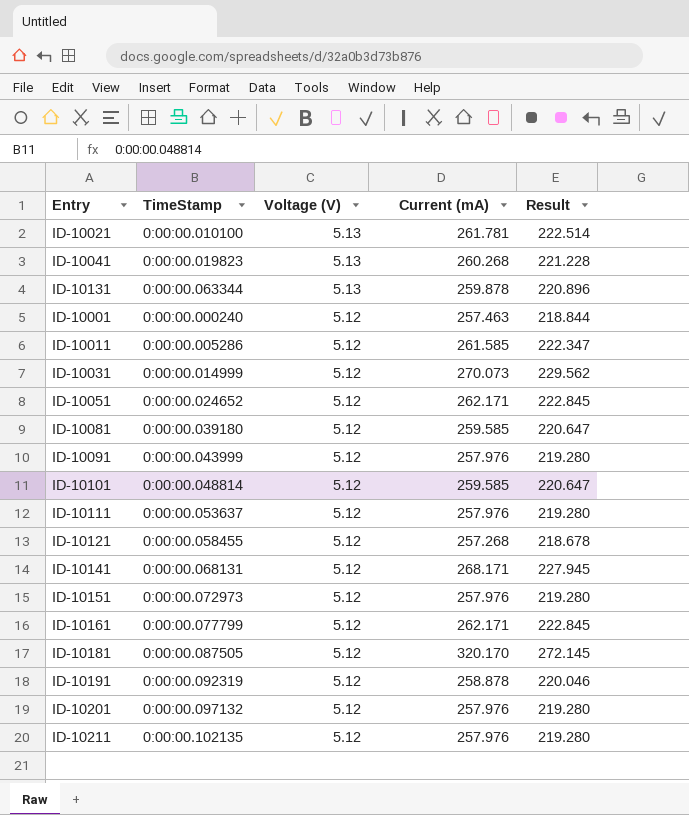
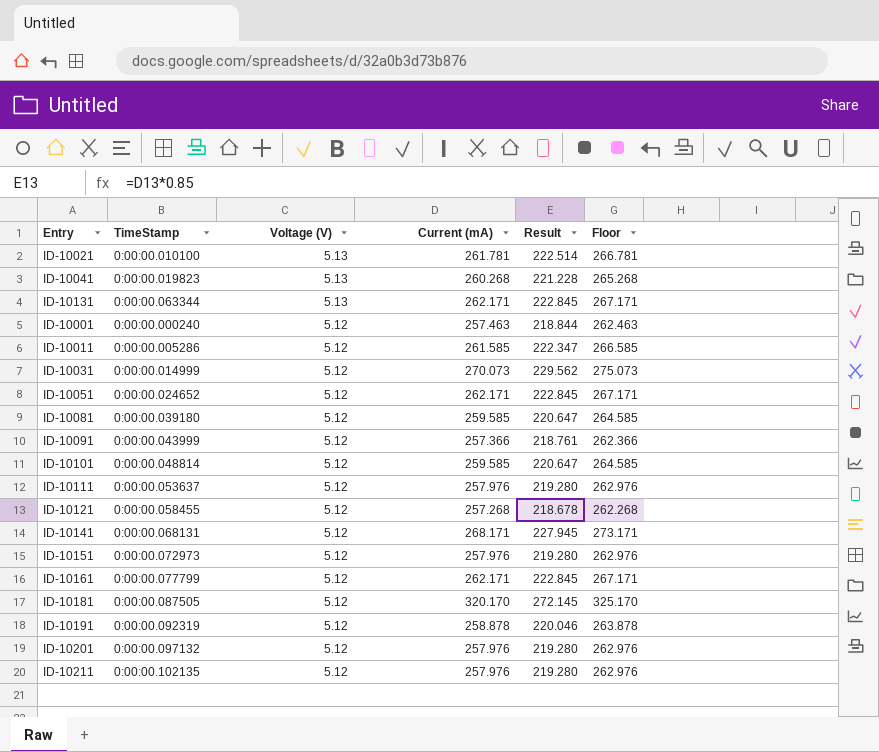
column Floor | formula: none -> [Current (mA)] + 5
ID-10131 | Current (mA): 259.878 -> 262.171
ID-10131 | Result: 220.896 -> 222.845
ID-10091 | Current (mA): 257.976 -> 257.366
ID-10091 | Result: 219.280 -> 218.761

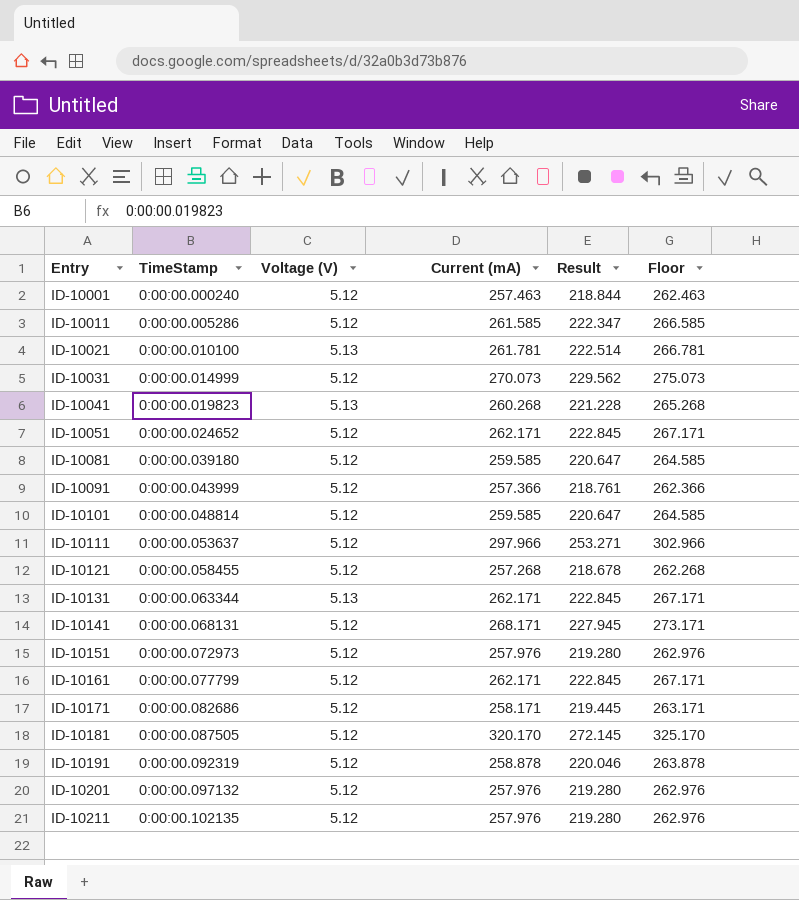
row order: Voltage (V) descending -> Entry ascending
ID-10111 | Current (mA): 257.976 -> 297.966
ID-10111 | Result: 219.280 -> 253.271
ID-10111 | Floor: 262.976 -> 302.966
row ID-10171: none -> 0:00:00.082686 | 5.12 | 258.171 | 219.445 | 263.171

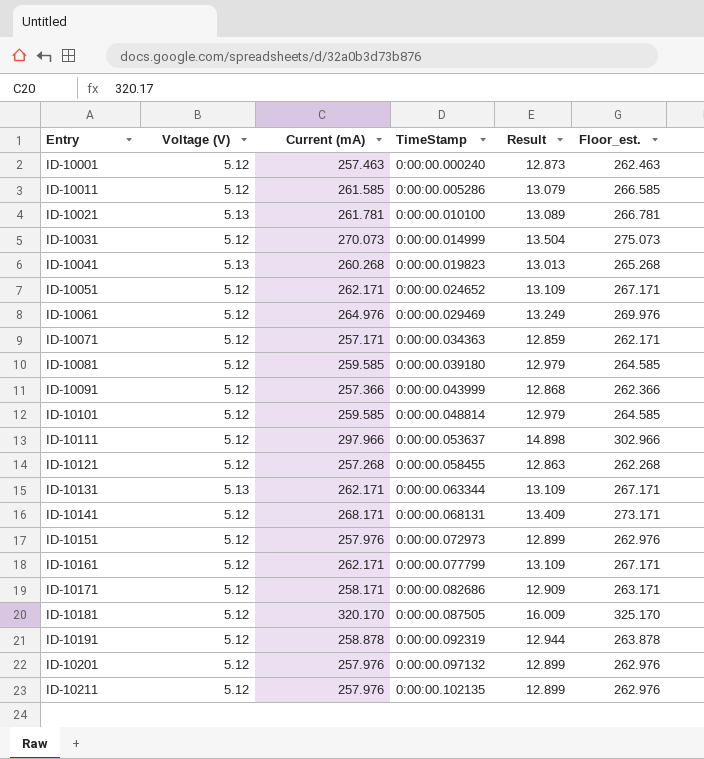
column TimeStamp | position: 2 -> 4
column Result | formula: [Current (mA)] * 0.85 -> [Current (mA)] * 0.05
column name: Floor -> Floor_est.
row ID-10061: none -> 5.12 | 264.976 | 0:00:00.029469 | 13.249 | 269.976
row ID-10071: none -> 5.12 | 257.171 | 0:00:00.034363 | 12.859 | 262.171

